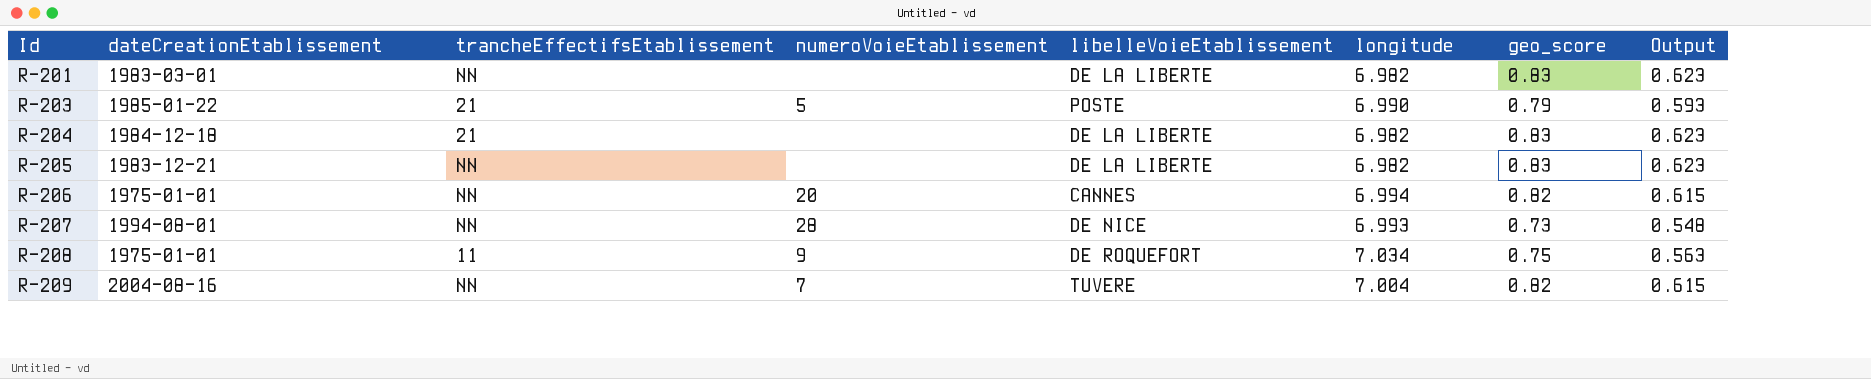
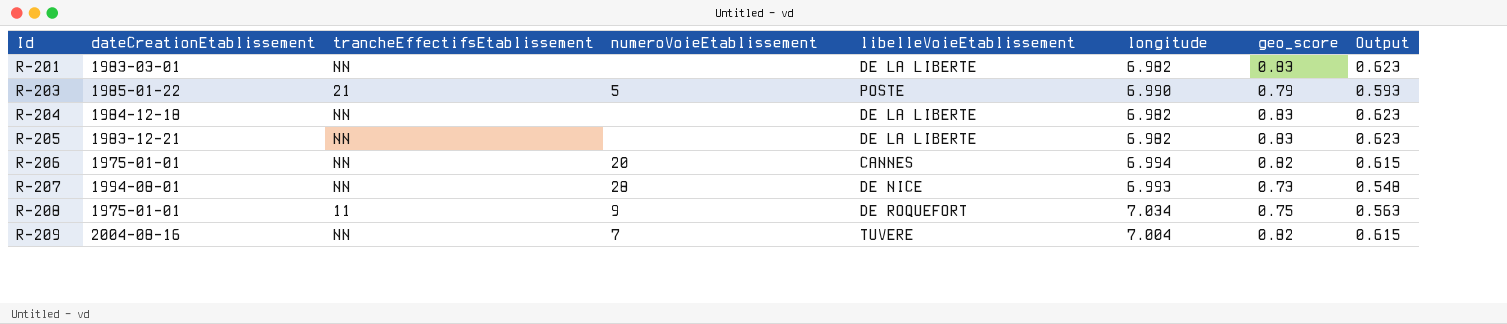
R-204 | trancheEffectifsEtablissement: 21 -> NN

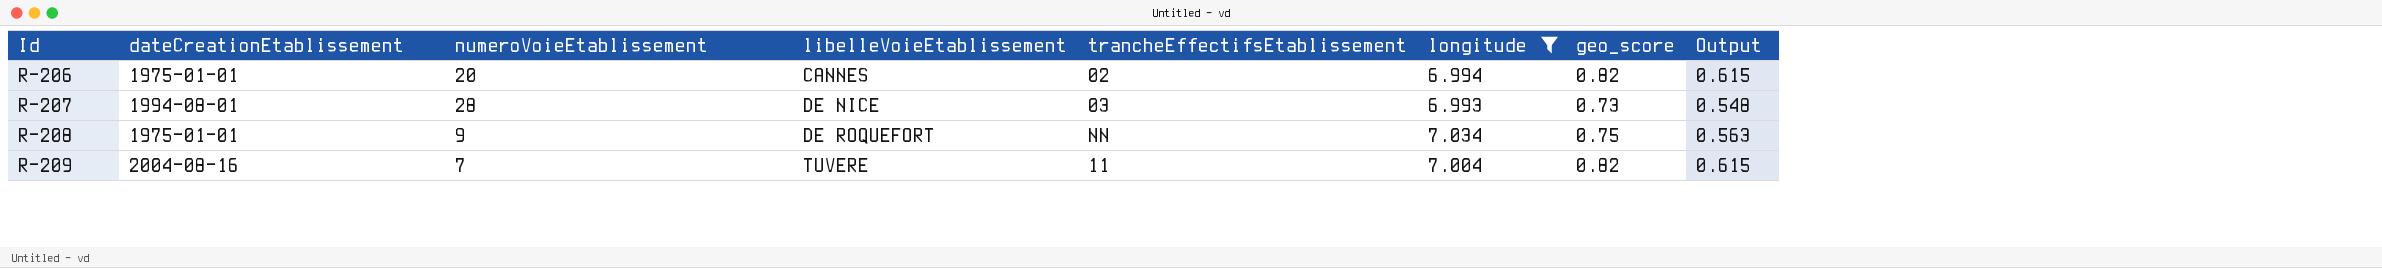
filter: none -> longitude >= 6.993
column trancheEffectifsEtablissement | position: 3 -> 5
R-206 | trancheEffectifsEtablissement: NN -> 02
R-207 | trancheEffectifsEtablissement: NN -> 03
R-208 | trancheEffectifsEtablissement: 11 -> NN
R-209 | trancheEffectifsEtablissement: NN -> 11

